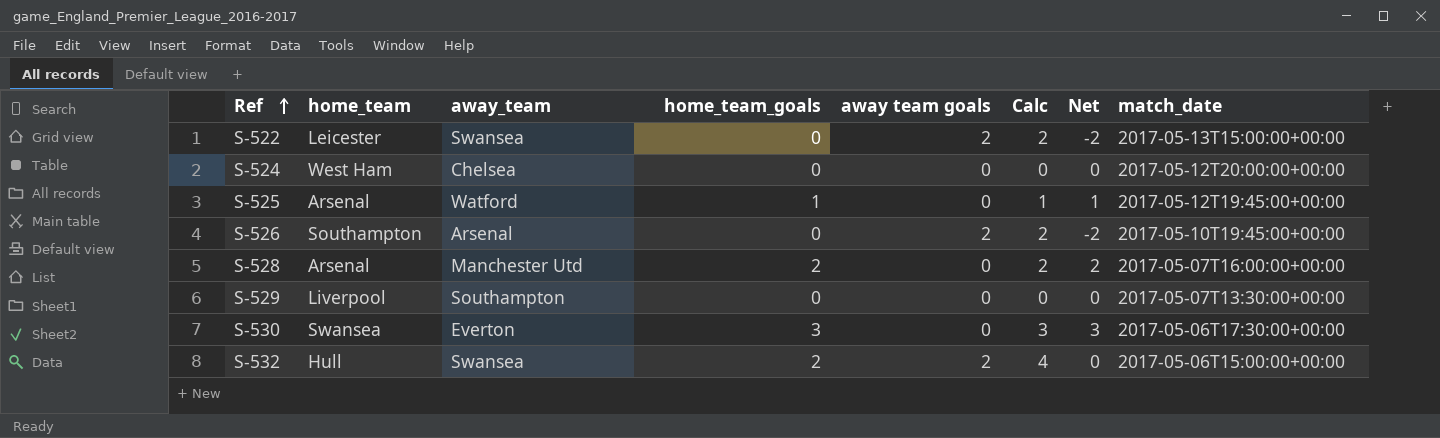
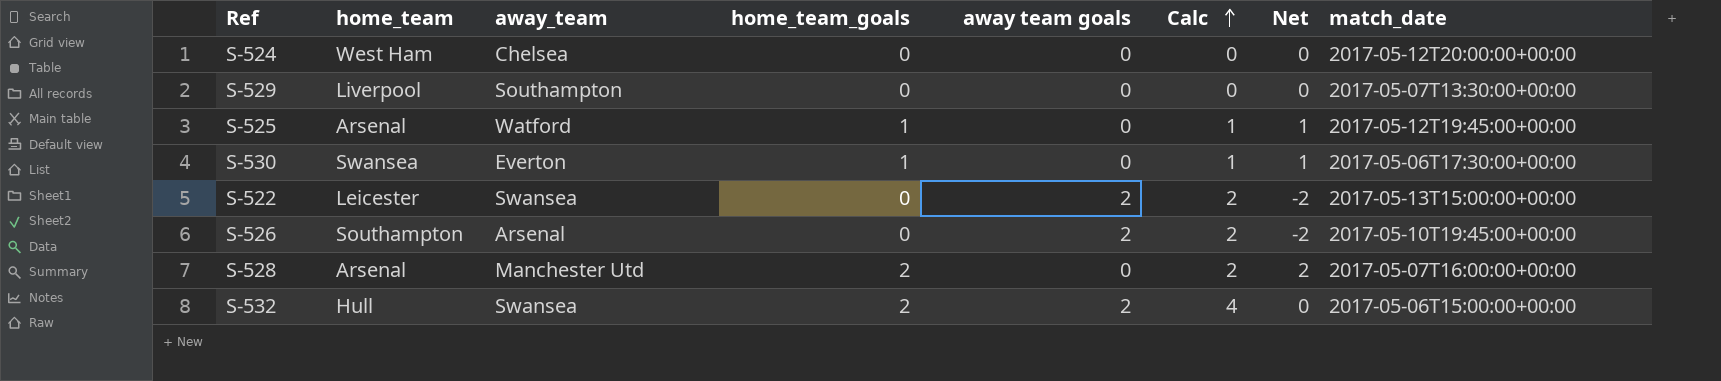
row order: Ref ascending -> Calc ascending
S-530 | home_team_goals: 3 -> 1
S-530 | Calc: 3 -> 1
S-530 | Net: 3 -> 1

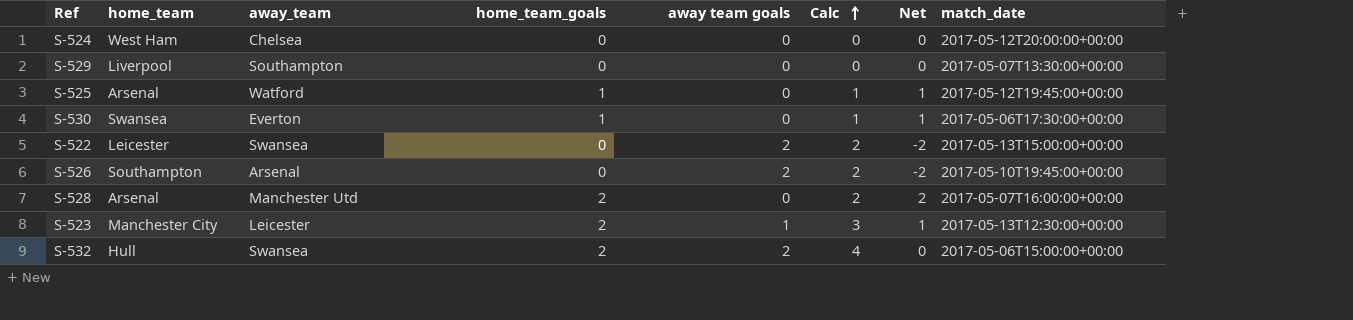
row S-523: none -> Manchester City | Leicester | 2 | 1 | 3 | 1 | 2017-05-13T12:30:00+00:00

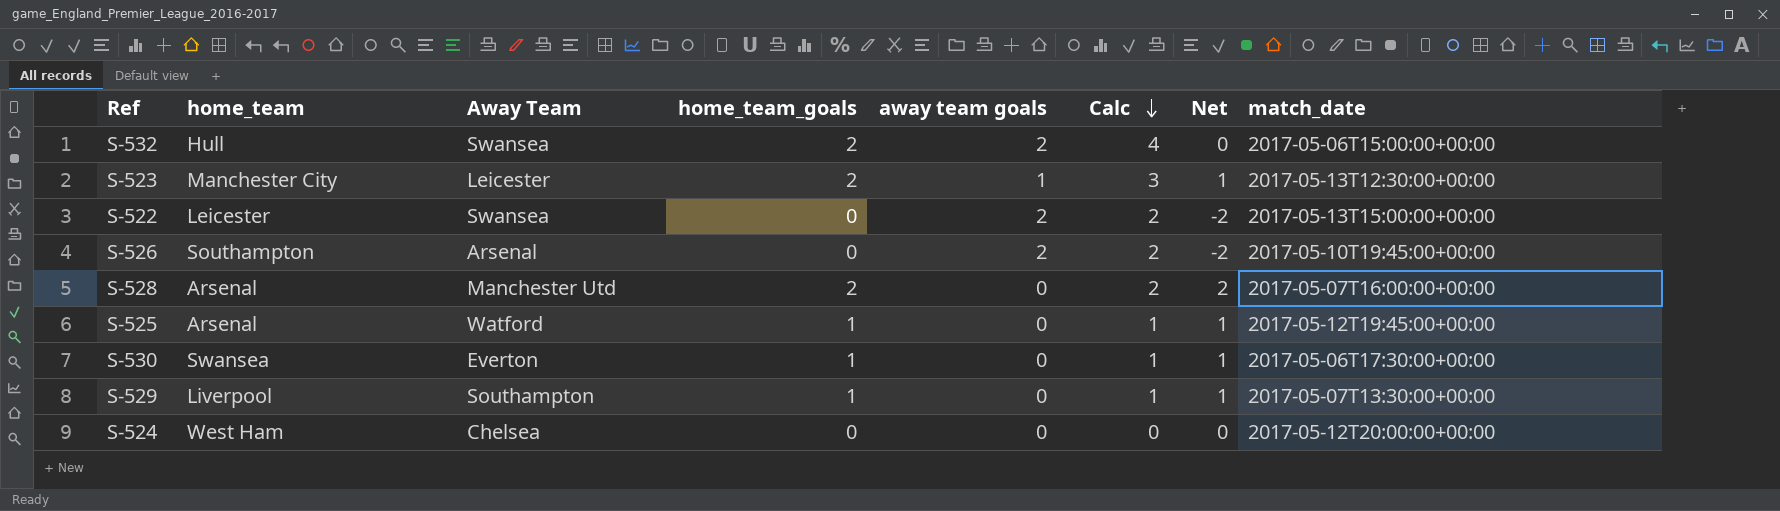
row order: Calc ascending -> Calc descending
column name: away_team -> Away Team
S-529 | home_team_goals: 0 -> 1
S-529 | Calc: 0 -> 1
S-529 | Net: 0 -> 1

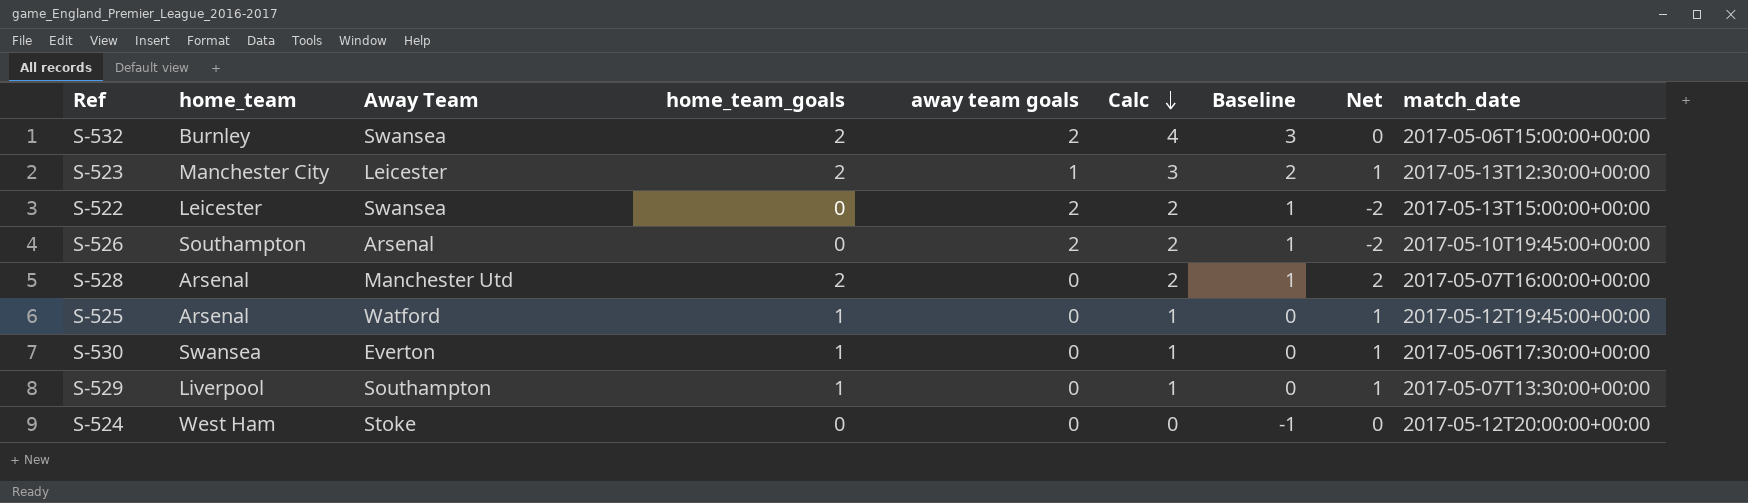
column Baseline | formula: none -> [Calc] - 1
S-532 | home_team: Hull -> Burnley
S-524 | Away Team: Chelsea -> Stoke

